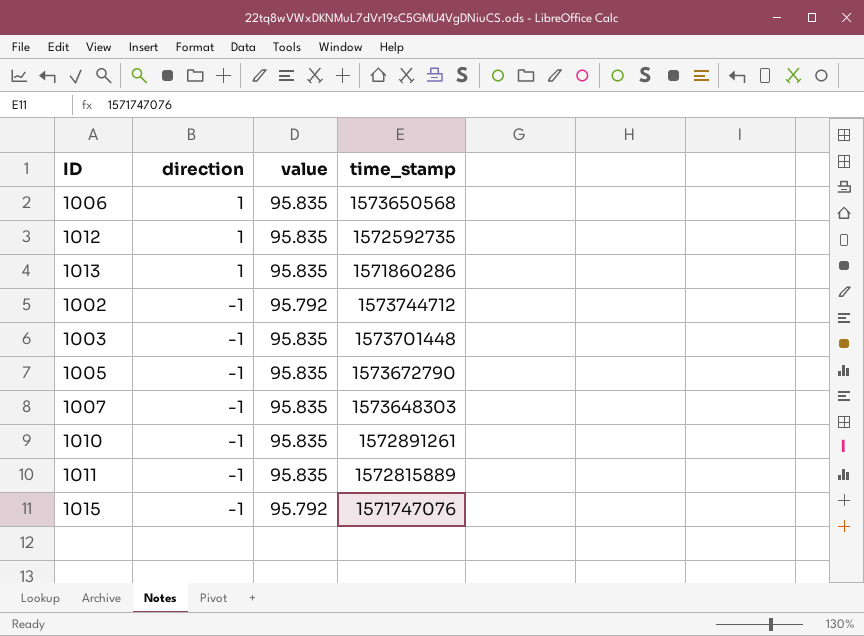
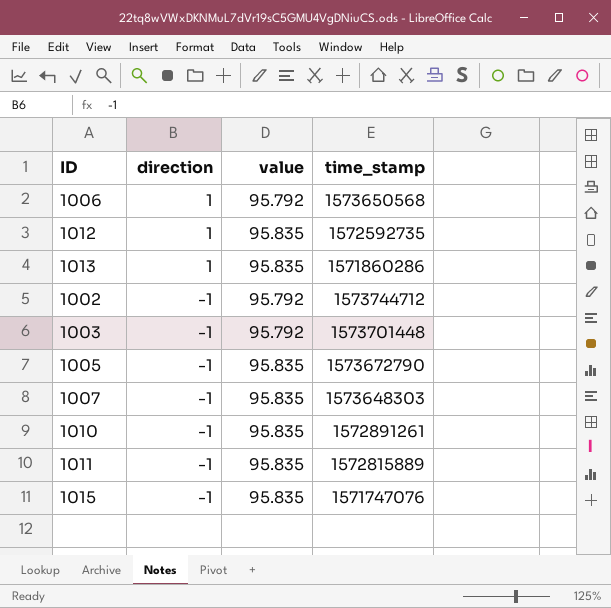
1006 | value: 95.835 -> 95.792
1003 | value: 95.835 -> 95.792
1015 | value: 95.792 -> 95.835

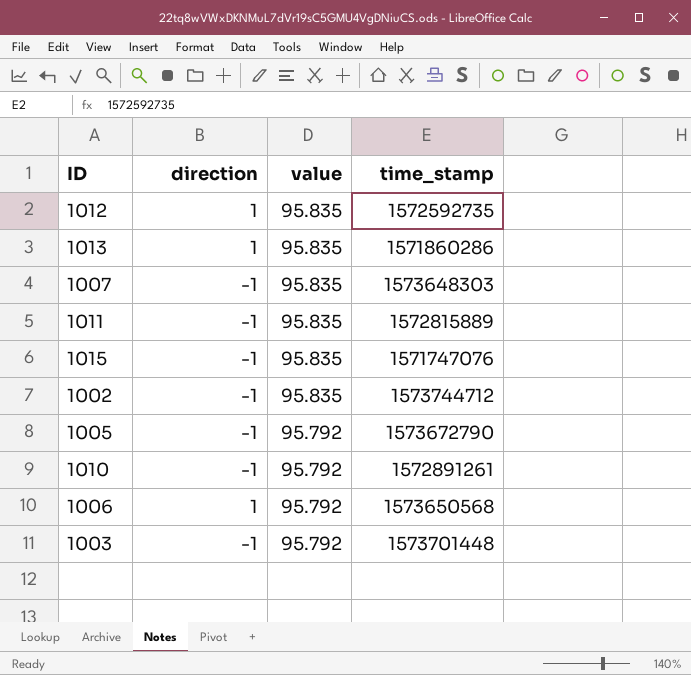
row order: direction descending -> value descending
1002 | value: 95.792 -> 95.835
1005 | value: 95.835 -> 95.792
1010 | value: 95.835 -> 95.792

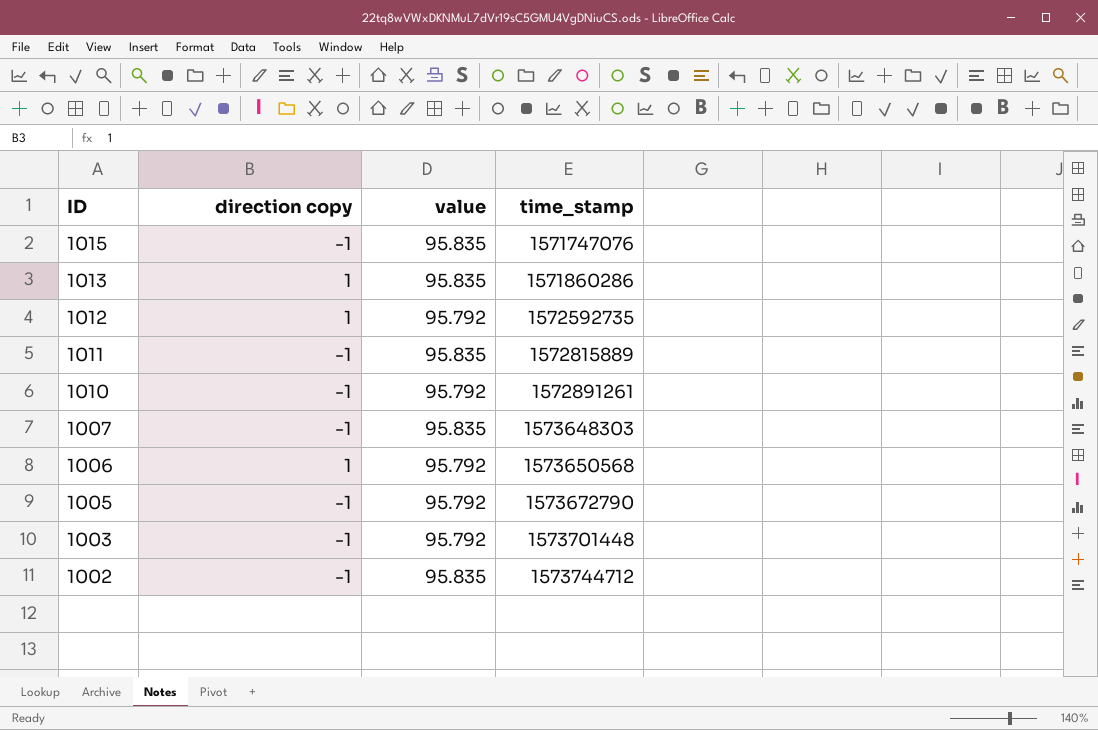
row order: value descending -> ID descending
column name: direction -> direction copy
1012 | value: 95.835 -> 95.792

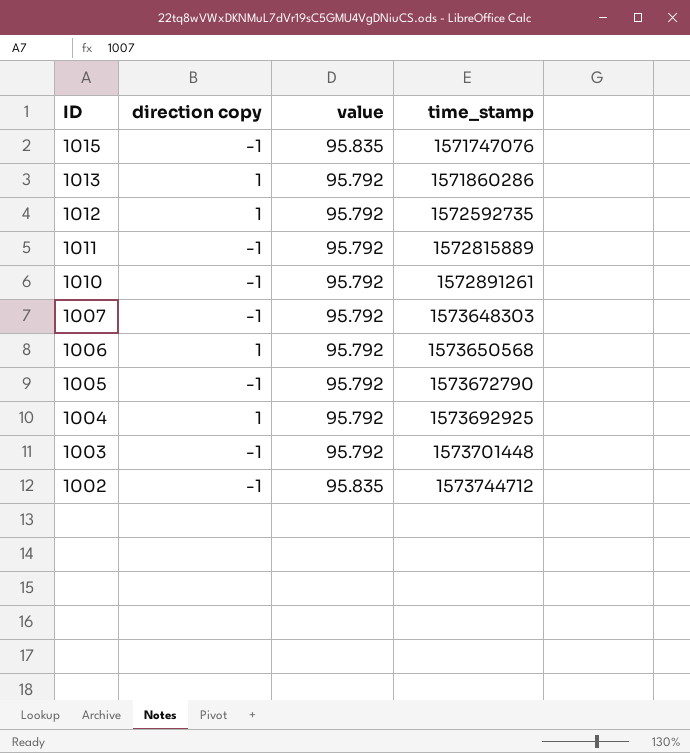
1013 | value: 95.835 -> 95.792
1011 | value: 95.835 -> 95.792
1007 | value: 95.835 -> 95.792
row 1004: none -> 1 | 95.792 | 1573692925

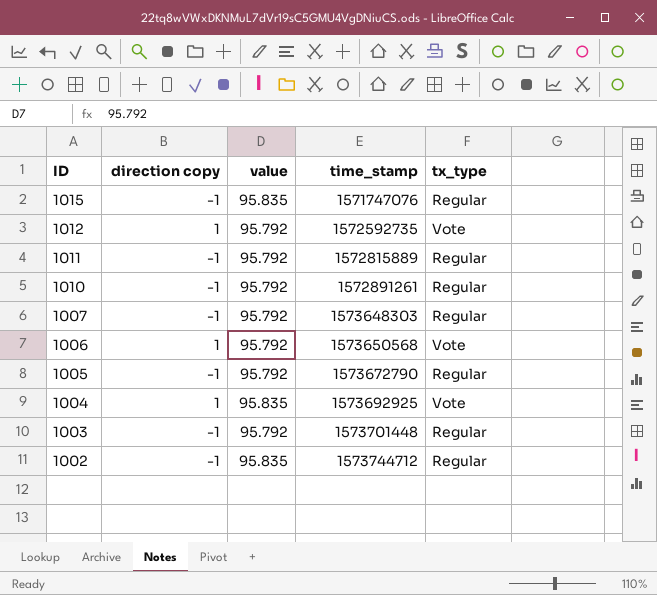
column tx_type | position: none -> 5
row 1013: 1 | 95.792 | 1571860286 -> none
1004 | value: 95.792 -> 95.835

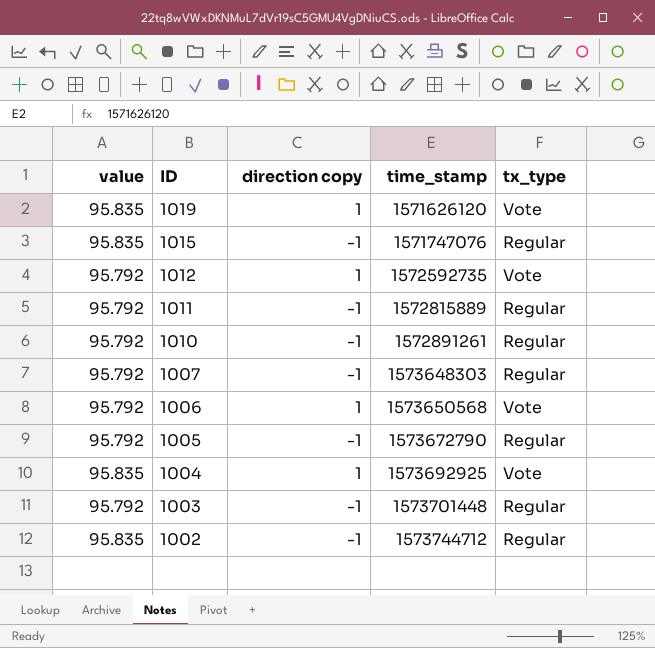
column value | position: 3 -> 1
row 1019: none -> 95.835 | 1 | 1571626120 | Vote

